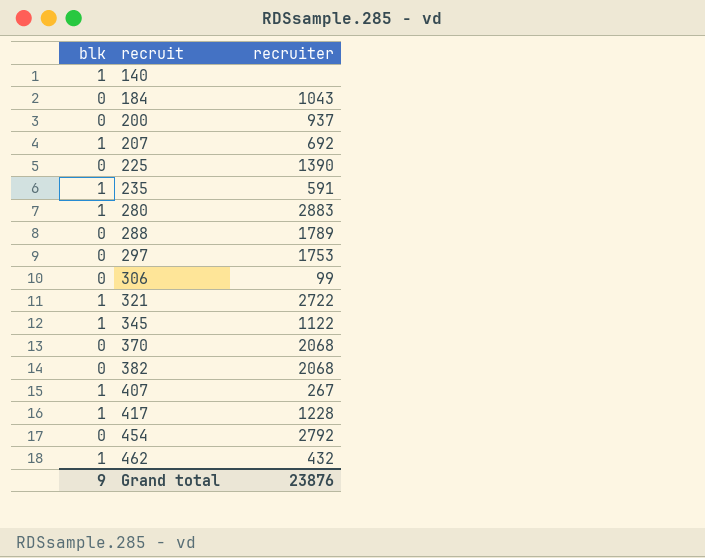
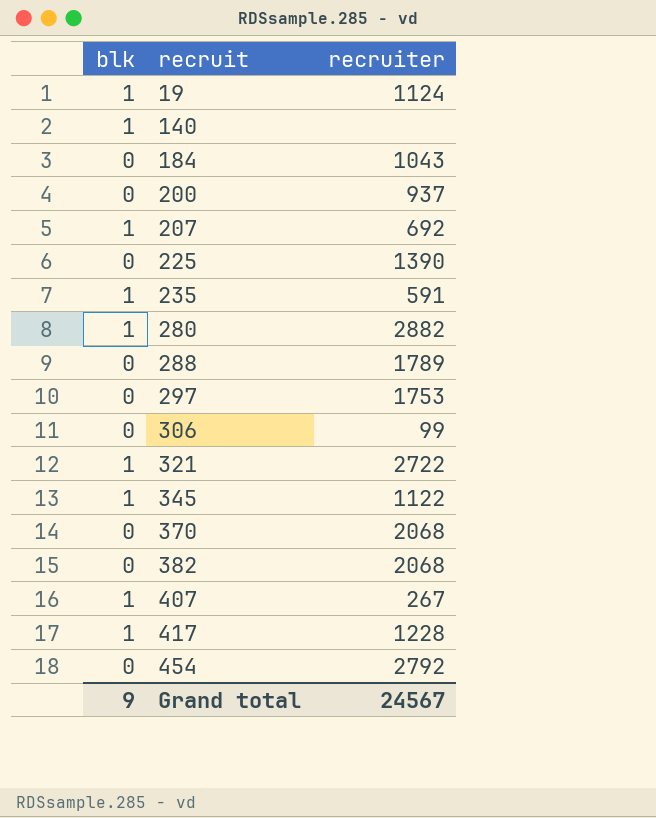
row 462: 1 | 432 -> none
row 19: none -> 1 | 1124
280 | recruiter: 2883 -> 2882
Grand total | recruiter: 23876 -> 24567

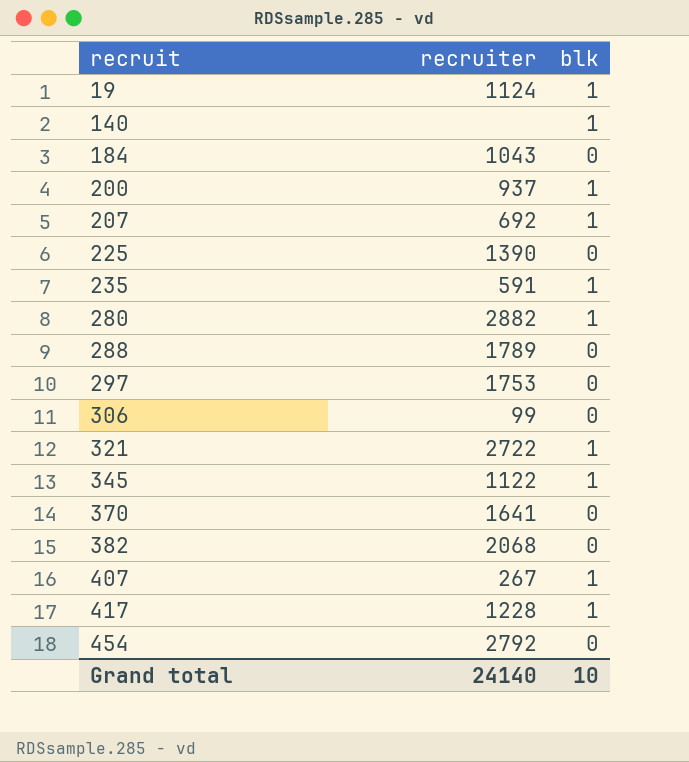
column blk | position: 1 -> 3
200 | blk: 0 -> 1
370 | recruiter: 2068 -> 1641
Grand total | recruiter: 24567 -> 24140
Grand total | blk: 9 -> 10

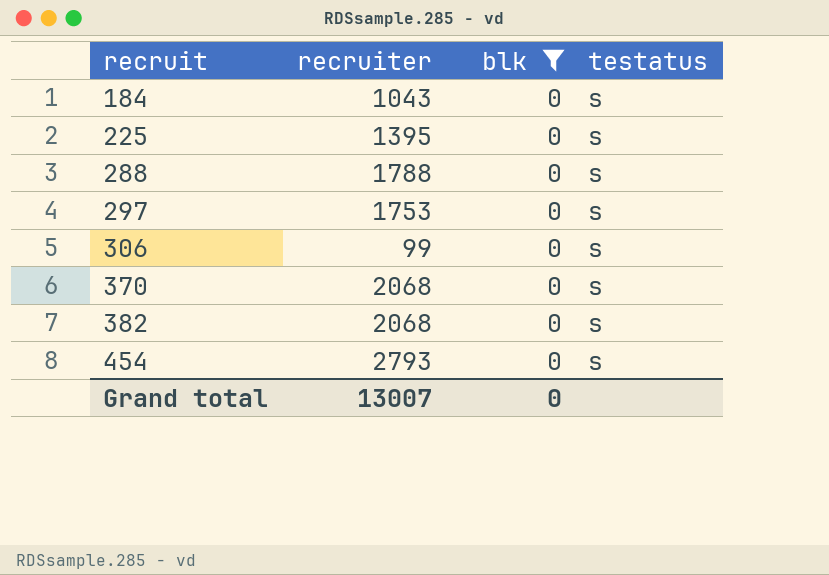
filter: none -> blk = 0
column testatus | position: none -> 4
225 | recruiter: 1390 -> 1395
288 | recruiter: 1789 -> 1788
370 | recruiter: 1641 -> 2068
454 | recruiter: 2792 -> 2793
Grand total | recruiter: 24140 -> 13007
Grand total | blk: 10 -> 0

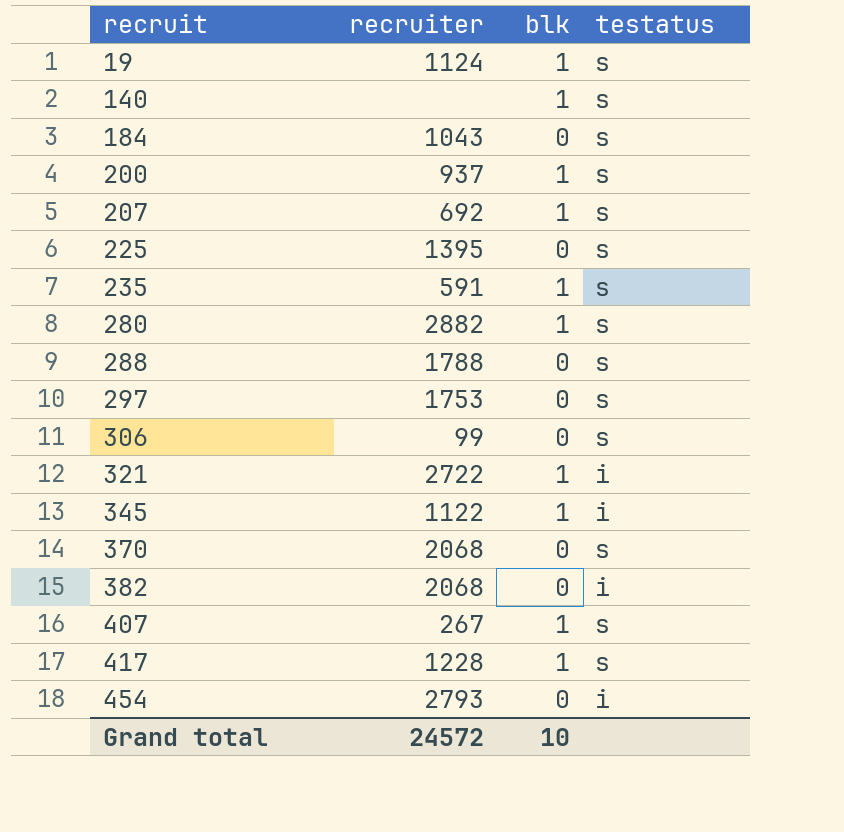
filter: blk = 0 -> none
382 | testatus: s -> i
454 | testatus: s -> i
Grand total | recruiter: 13007 -> 24572
Grand total | blk: 0 -> 10

